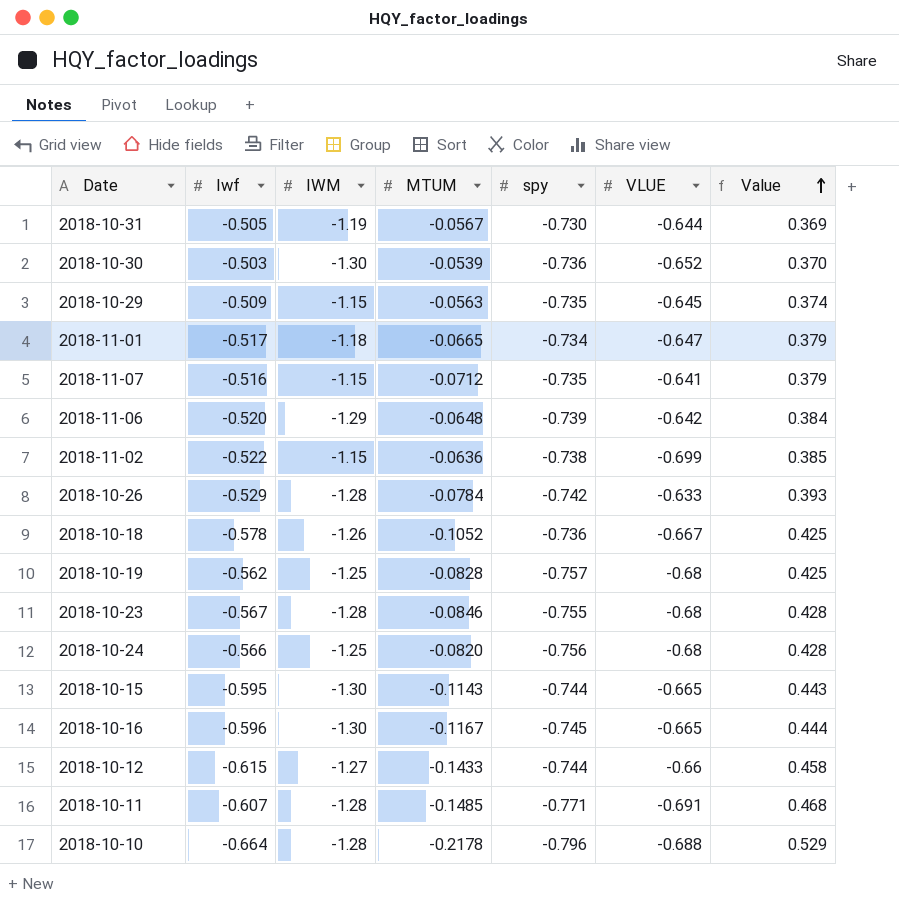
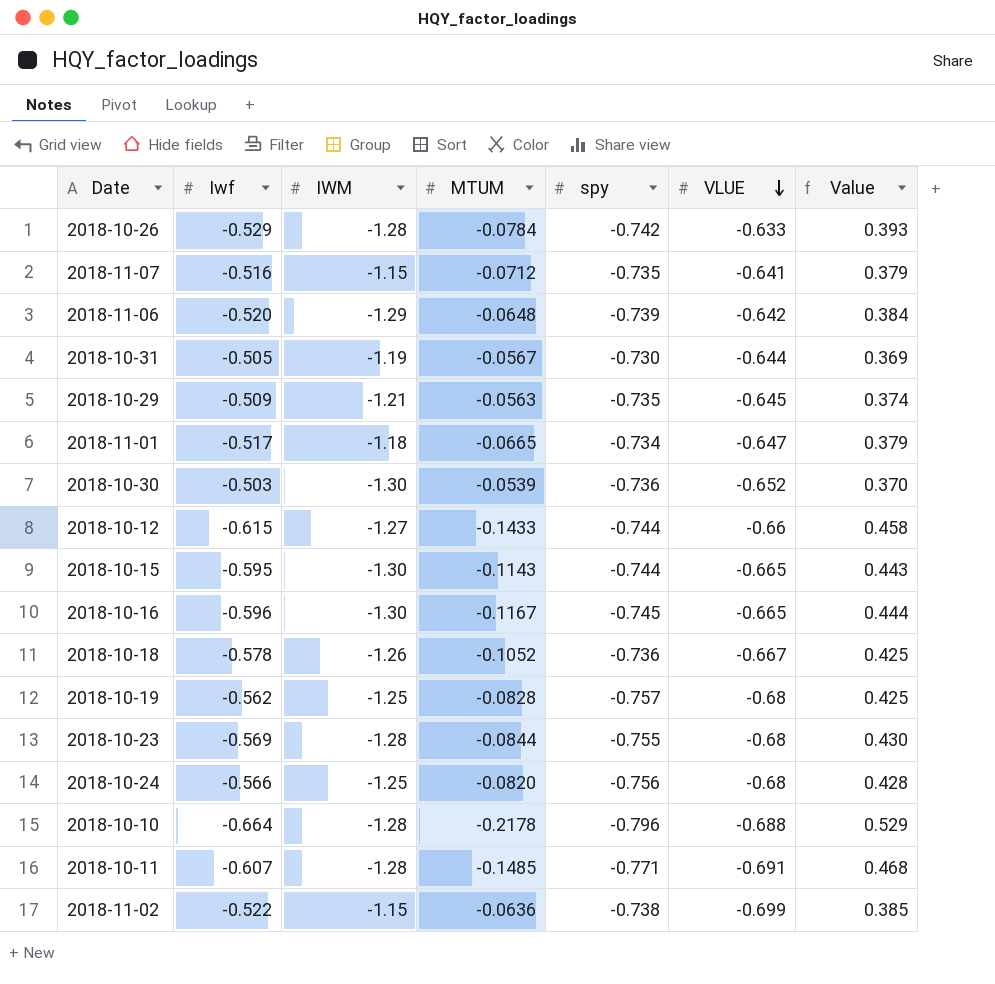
row order: Value ascending -> VLUE descending
2018-10-29 | IWM: -1.15 -> -1.21
2018-10-23 | Iwf: -0.567 -> -0.569
2018-10-23 | MTUM: -0.0846 -> -0.0844
2018-10-23 | Value: 0.428 -> 0.430

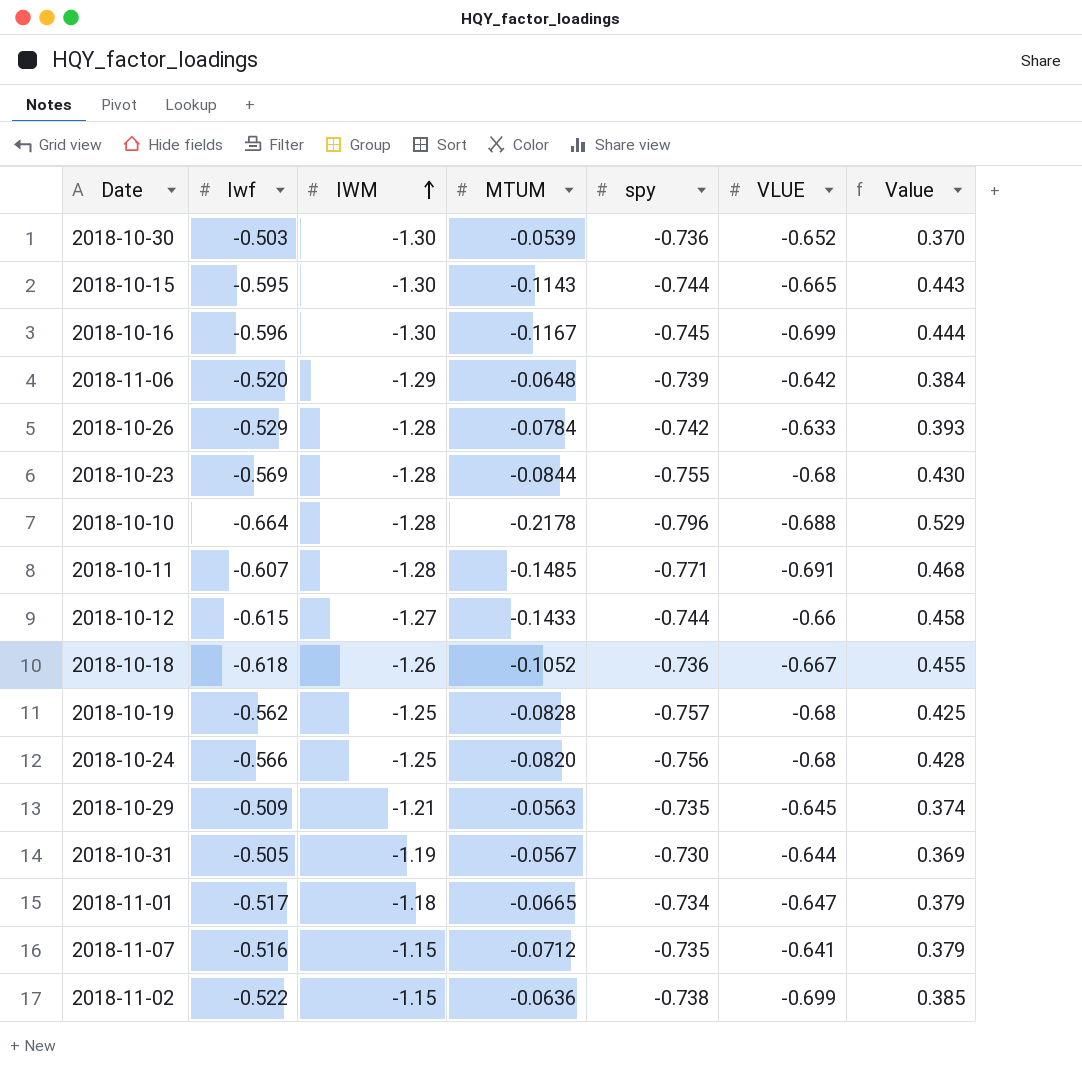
row order: VLUE descending -> IWM ascending
2018-10-16 | VLUE: -0.665 -> -0.699
2018-10-18 | Iwf: -0.578 -> -0.618
2018-10-18 | Value: 0.425 -> 0.455

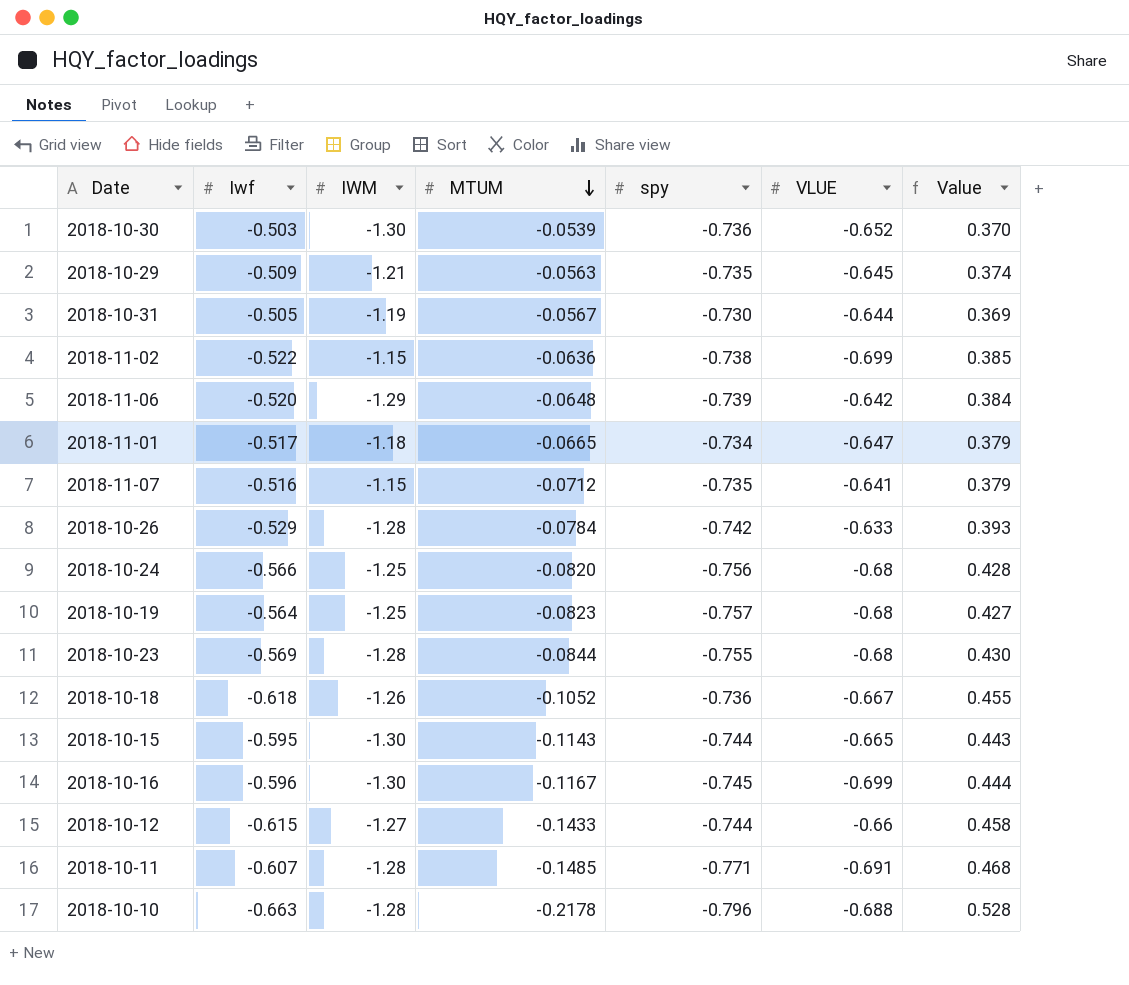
row order: IWM ascending -> MTUM descending
2018-10-19 | Iwf: -0.562 -> -0.564
2018-10-19 | MTUM: -0.0828 -> -0.0823
2018-10-19 | Value: 0.425 -> 0.427
2018-10-10 | Iwf: -0.664 -> -0.663
2018-10-10 | Value: 0.529 -> 0.528

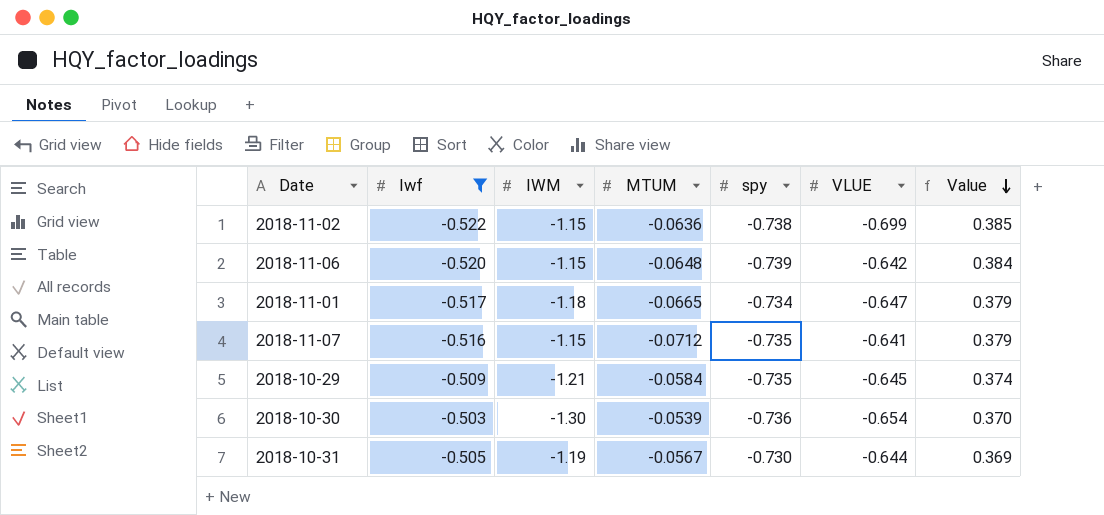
filter: none -> Iwf >= -0.522
row order: MTUM descending -> Value descending
2018-11-06 | IWM: -1.29 -> -1.15
2018-10-29 | MTUM: -0.0563 -> -0.0584
2018-10-30 | VLUE: -0.652 -> -0.654

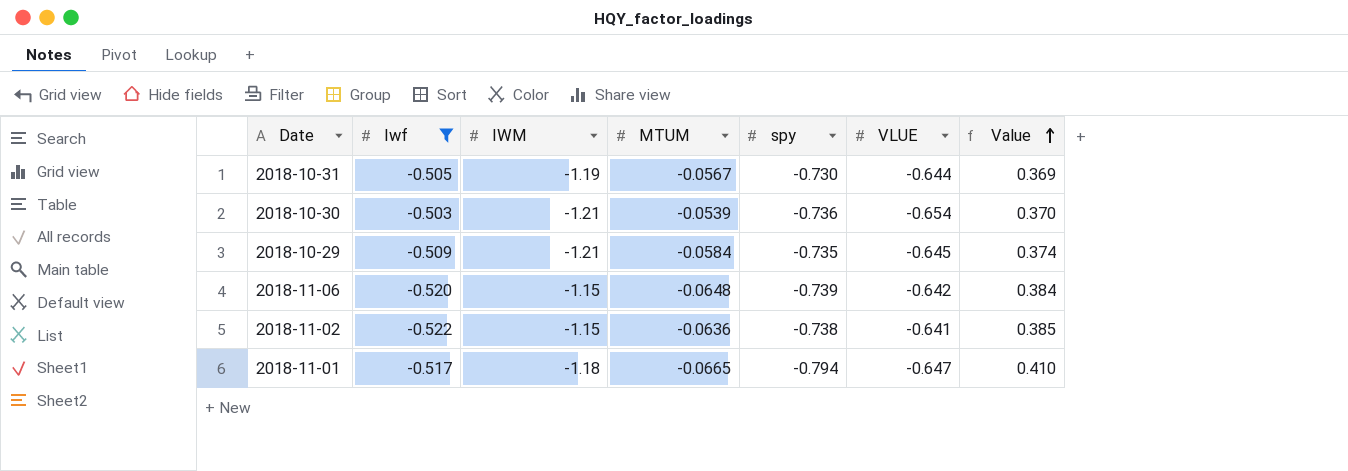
row order: Value descending -> Value ascending
row 2018-11-07: -0.516 | -1.15 | -0.0712 | -0.735 | -0.641 | 0.379 -> none
2018-10-30 | IWM: -1.30 -> -1.21
2018-11-02 | VLUE: -0.699 -> -0.641
2018-11-01 | spy: -0.734 -> -0.794
2018-11-01 | Value: 0.379 -> 0.410

